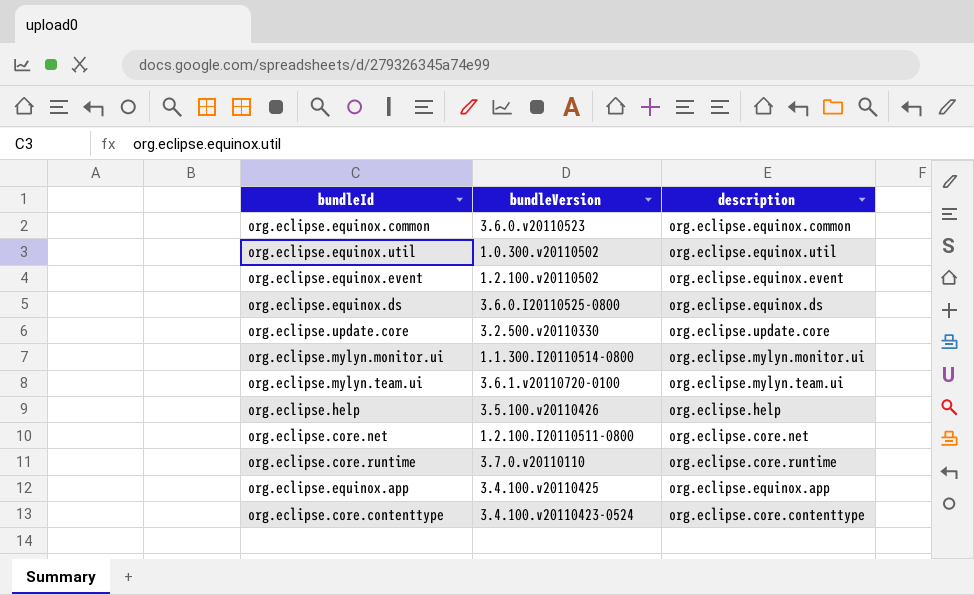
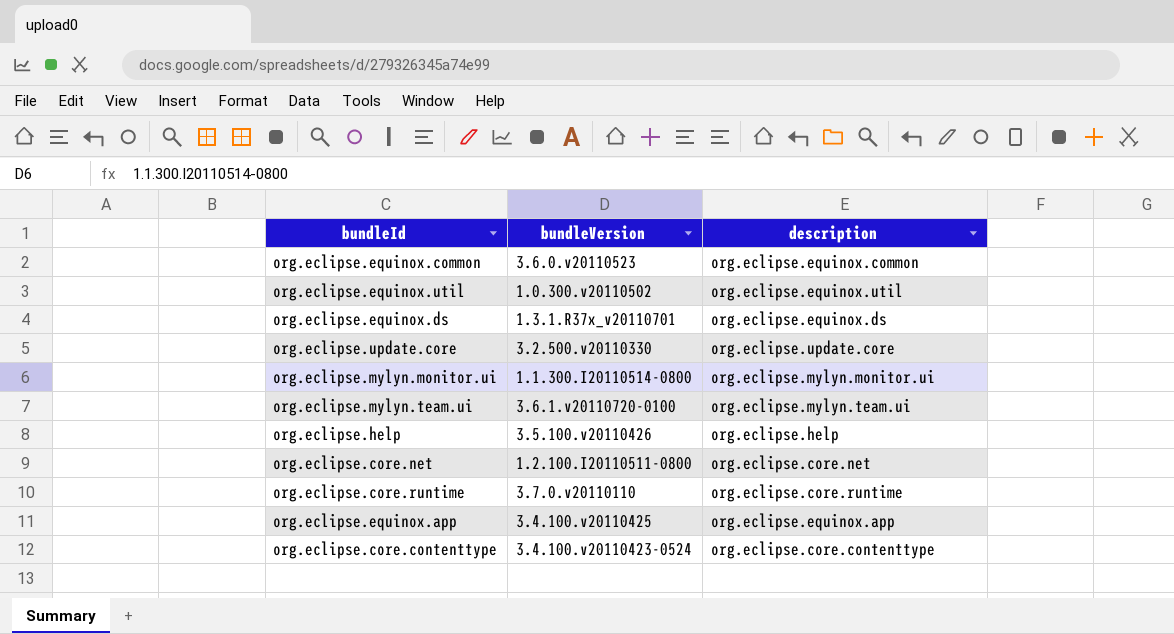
row org.eclipse.equinox.event: 1.2.100.v20110502 | org.eclipse.equinox.event -> none
org.eclipse.equinox.ds | bundleVersion: 3.6.0.I20110525-0800 -> 1.3.1.R37x_v20110701

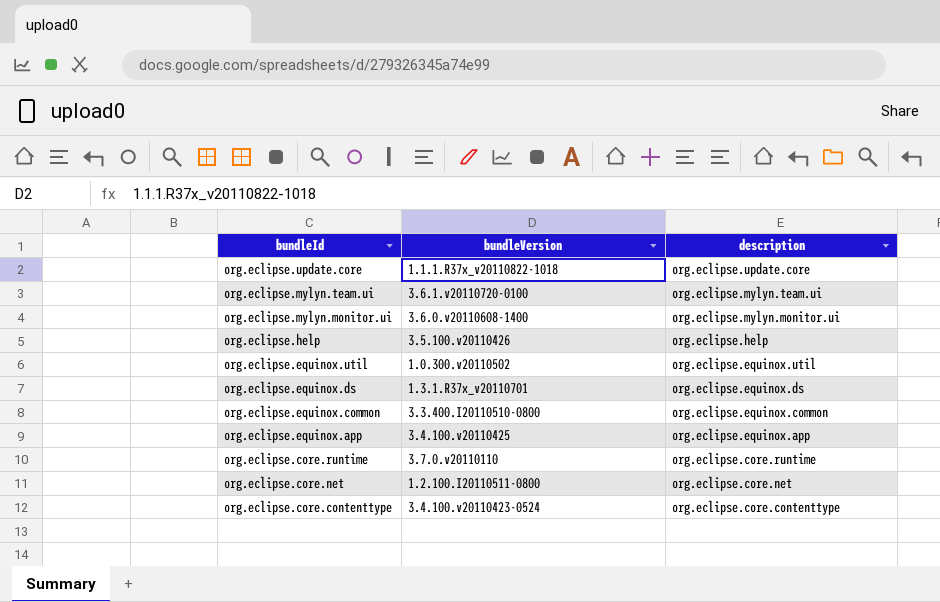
row order: none -> bundleId descending
org.eclipse.update.core | bundleVersion: 3.2.500.v20110330 -> 1.1.1.R37x_v20110822-1018
org.eclipse.mylyn.monitor.ui | bundleVersion: 1.1.300.I20110514-0800 -> 3.6.0.v20110608-1400
org.eclipse.equinox.common | bundleVersion: 3.6.0.v20110523 -> 3.3.400.I20110510-0800

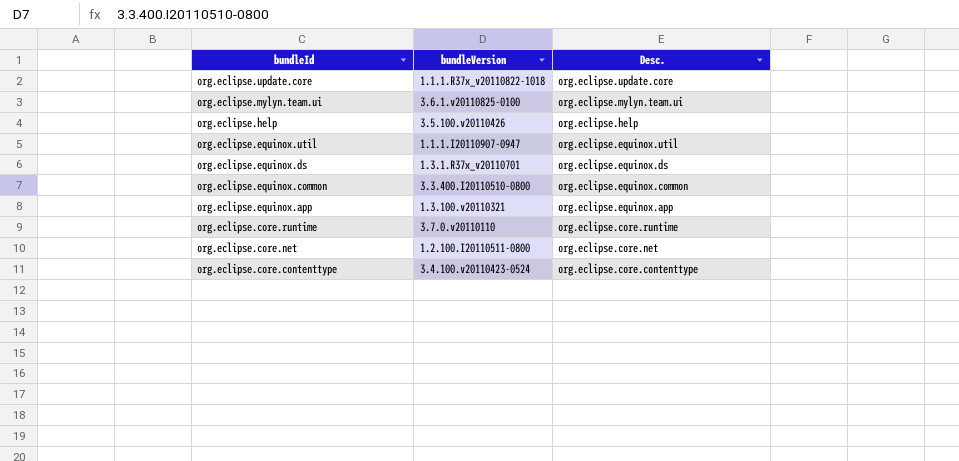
column name: description -> Desc.
row org.eclipse.mylyn.monitor.ui: 3.6.0.v20110608-1400 | org.eclipse.mylyn.monitor.ui -> none
org.eclipse.mylyn.team.ui | bundleVersion: 3.6.1.v20110720-0100 -> 3.6.1.v20110825-0100
org.eclipse.equinox.util | bundleVersion: 1.0.300.v20110502 -> 1.1.1.I20110907-0947
org.eclipse.equinox.app | bundleVersion: 3.4.100.v20110425 -> 1.3.100.v20110321

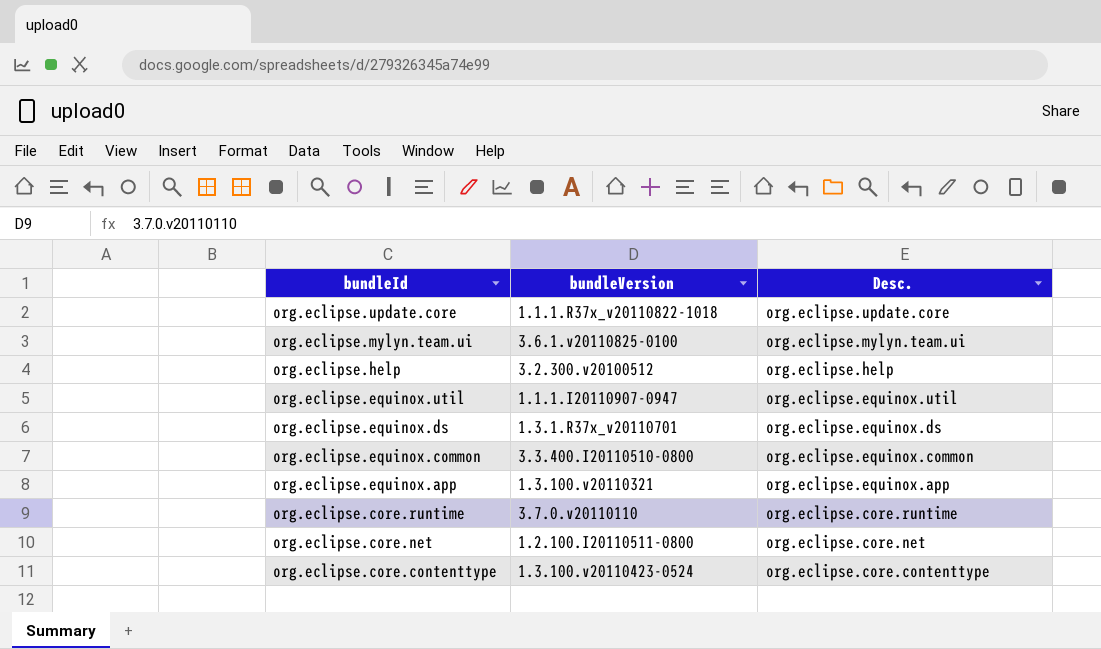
org.eclipse.help | bundleVersion: 3.5.100.v20110426 -> 3.2.300.v20100512
org.eclipse.core.contenttype | bundleVersion: 3.4.100.v20110423-0524 -> 1.3.100.v20110423-0524

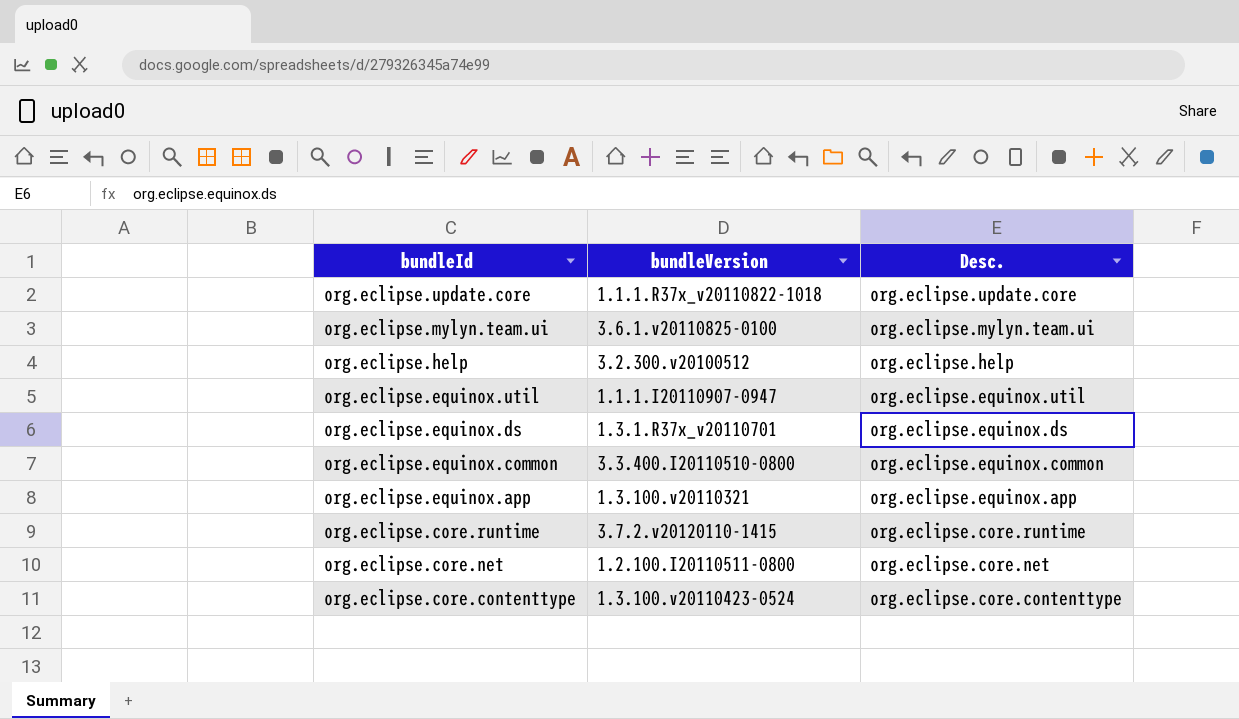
org.eclipse.core.runtime | bundleVersion: 3.7.0.v20110110 -> 3.7.2.v20120110-1415

